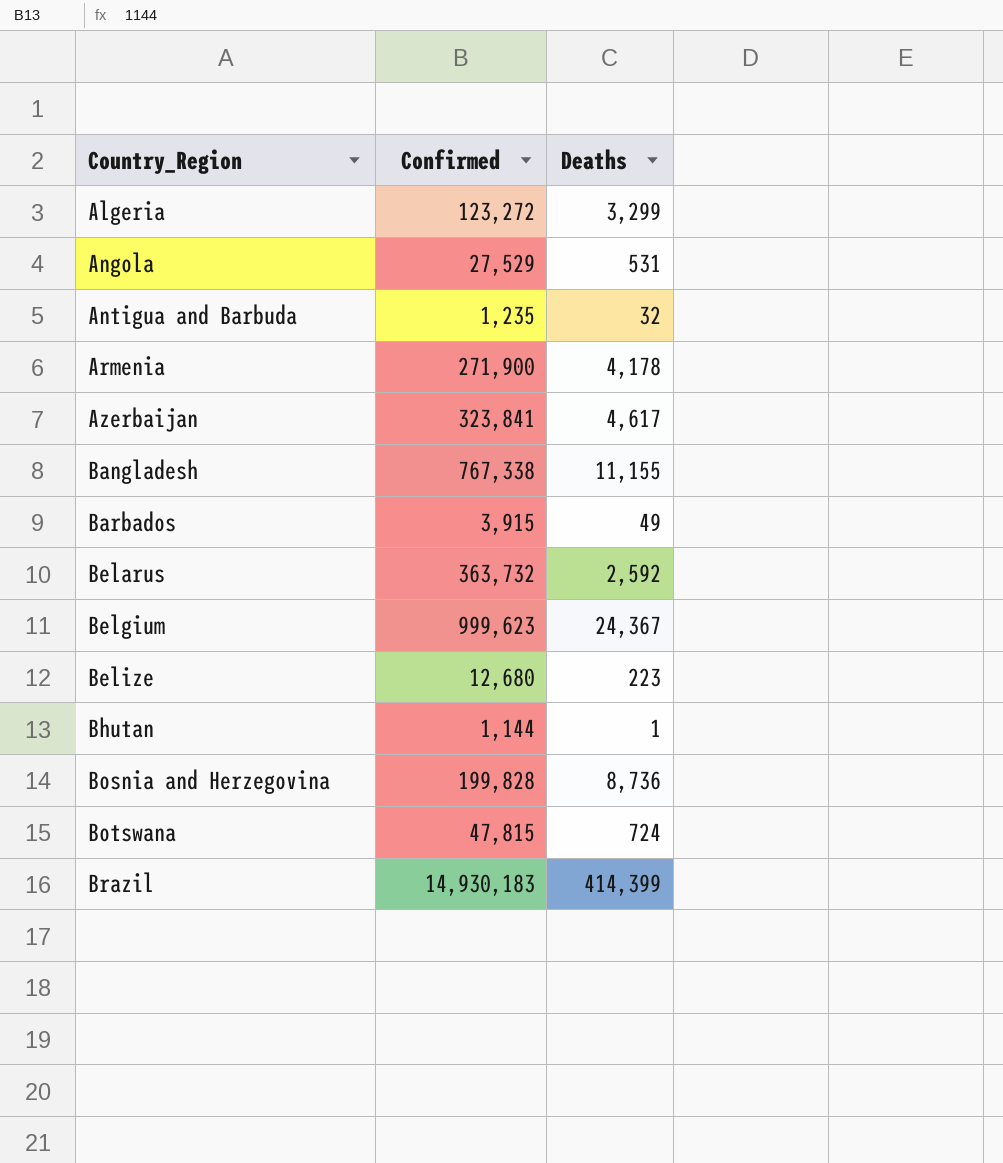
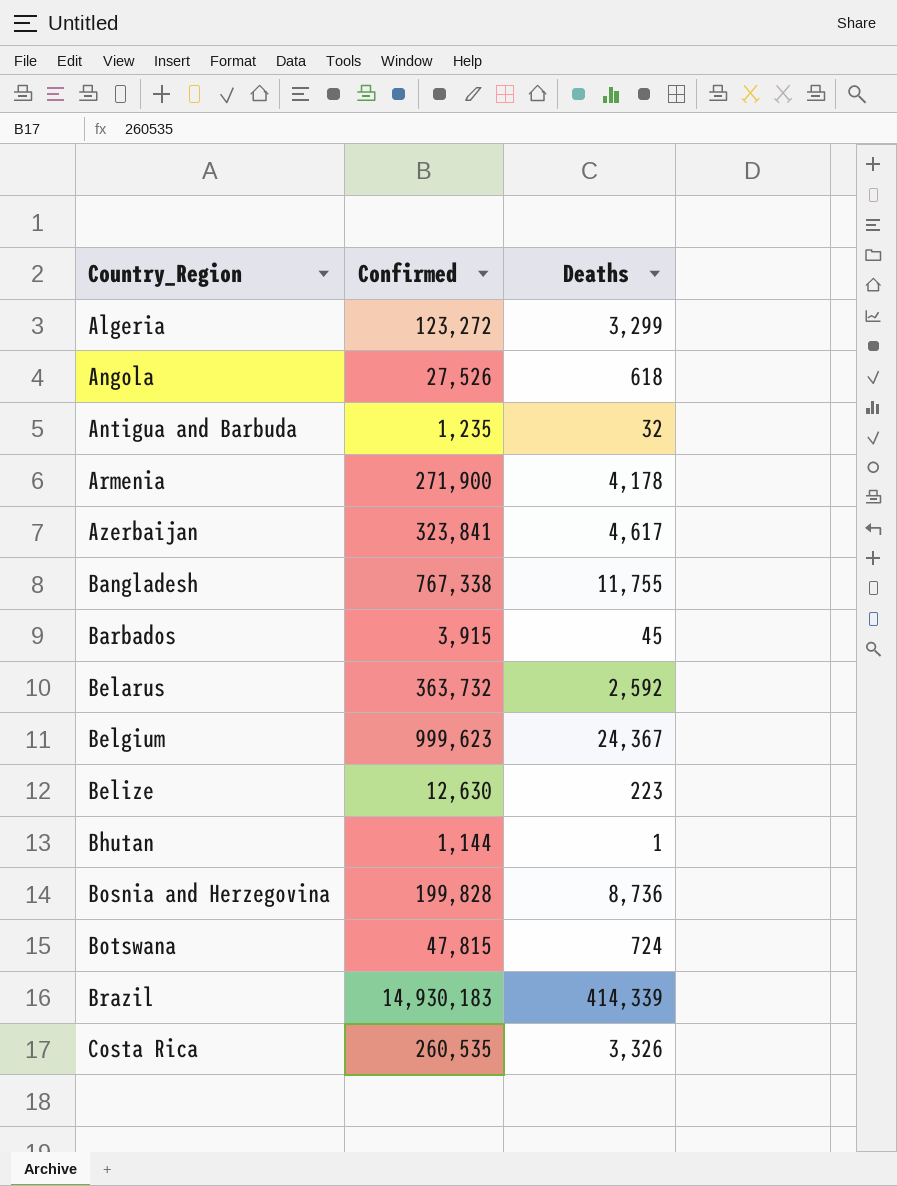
Angola | Confirmed: 27,529 -> 27,526
Angola | Deaths: 531 -> 618
Bangladesh | Deaths: 11,155 -> 11,755
Barbados | Deaths: 49 -> 45
Belize | Confirmed: 12,680 -> 12,630
Brazil | Deaths: 414,399 -> 414,339
row Costa Rica: none -> 260,535 | 3,326

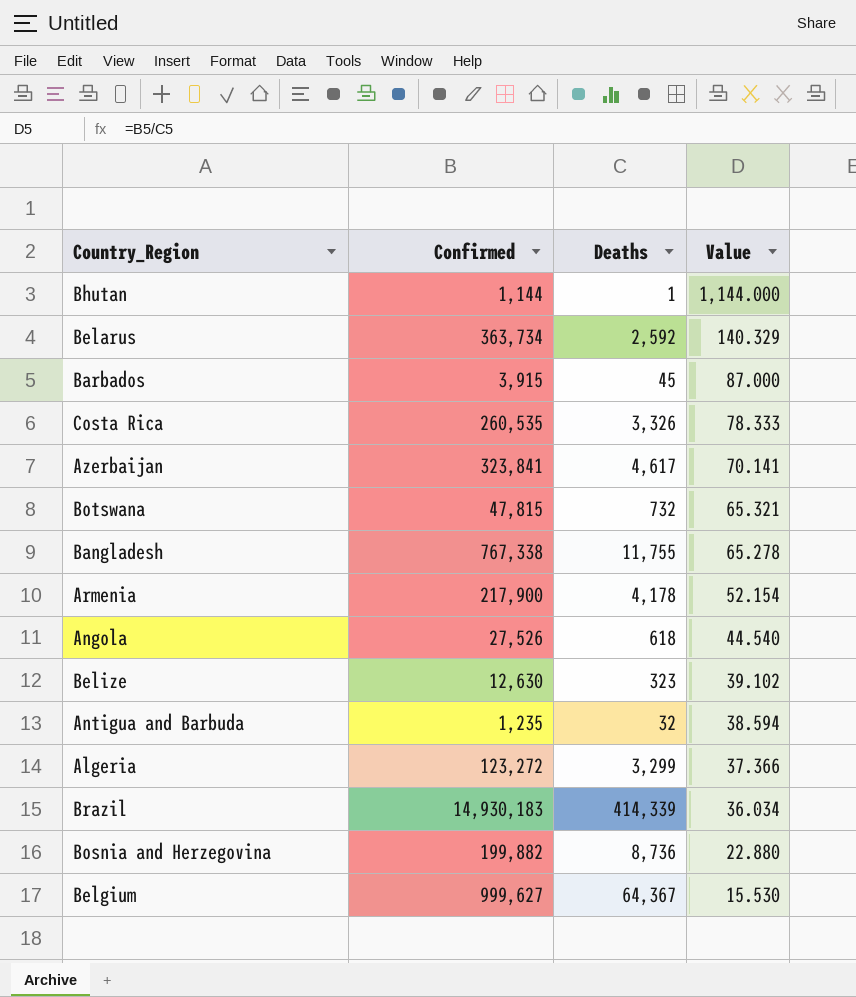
row order: Country_Region ascending -> Value descending
column Value | formula: none -> [Confirmed] / [Deaths]
Belarus | Confirmed: 363,732 -> 363,734
Botswana | Deaths: 724 -> 732
Armenia | Confirmed: 271,900 -> 217,900
Belize | Deaths: 223 -> 323
Bosnia and Herzegovina | Confirmed: 199,828 -> 199,882
Belgium | Confirmed: 999,623 -> 999,627
Belgium | Deaths: 24,367 -> 64,367

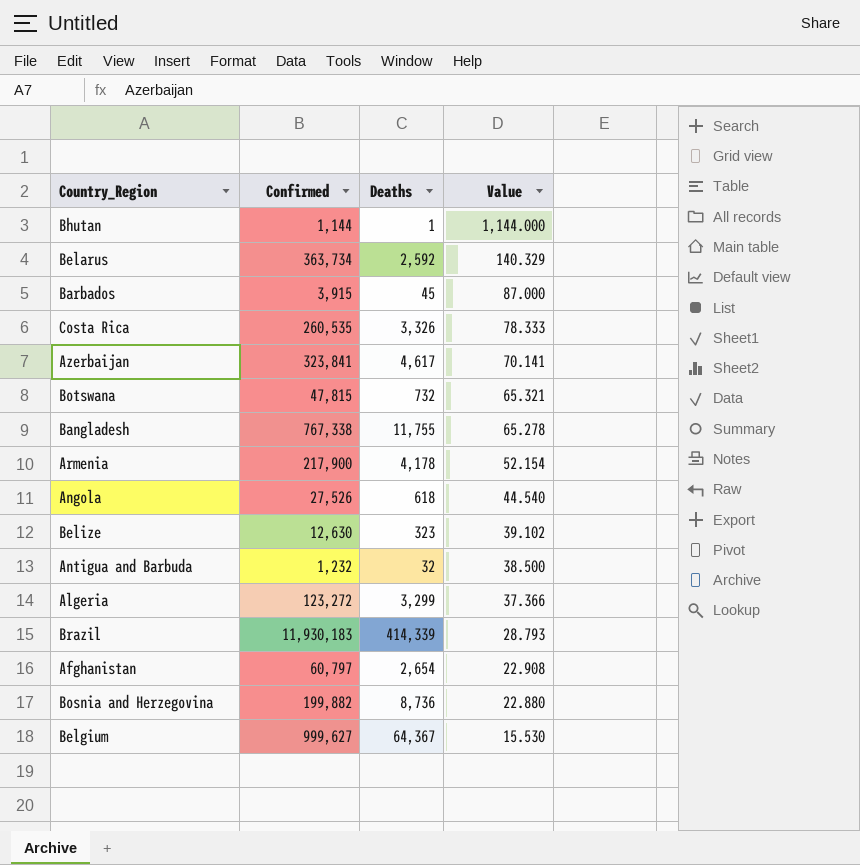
Antigua and Barbuda | Confirmed: 1,235 -> 1,232
Antigua and Barbuda | Value: 38.594 -> 38.500
Brazil | Confirmed: 14,930,183 -> 11,930,183
Brazil | Value: 36.034 -> 28.793
row Afghanistan: none -> 60,797 | 2,654 | 22.908

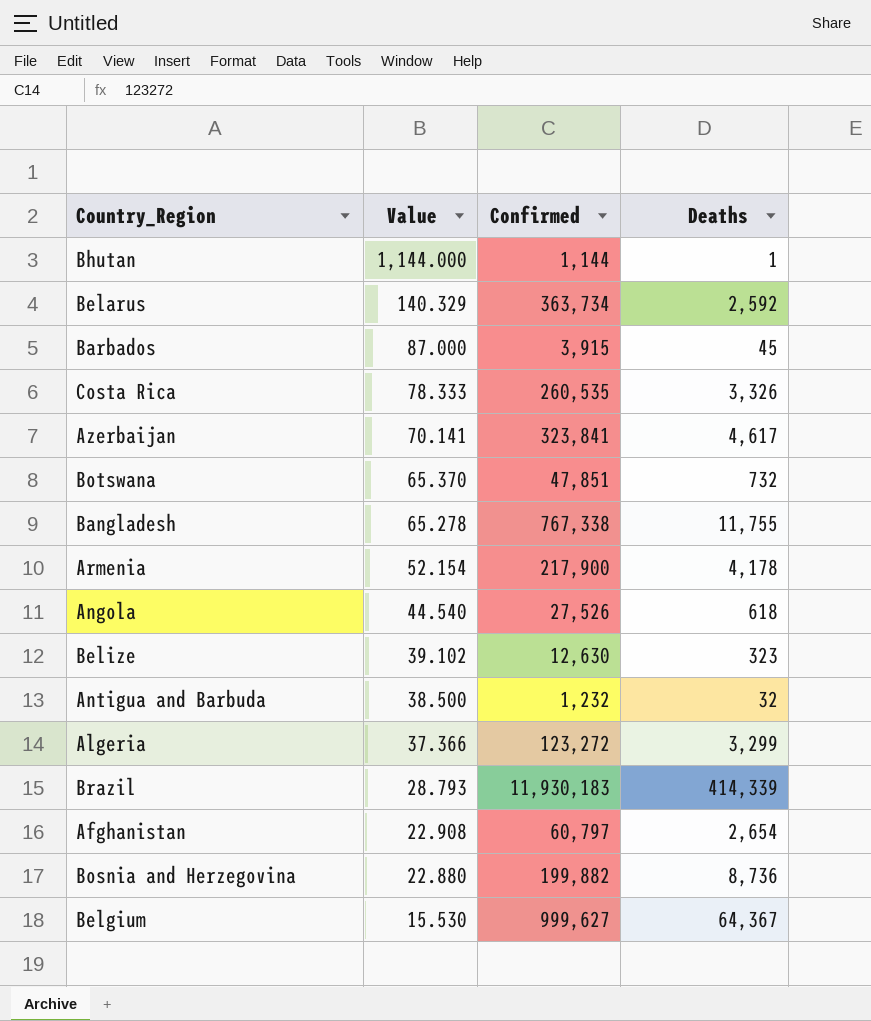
column Value | position: 4 -> 2
Botswana | Value: 65.321 -> 65.370
Botswana | Confirmed: 47,815 -> 47,851

